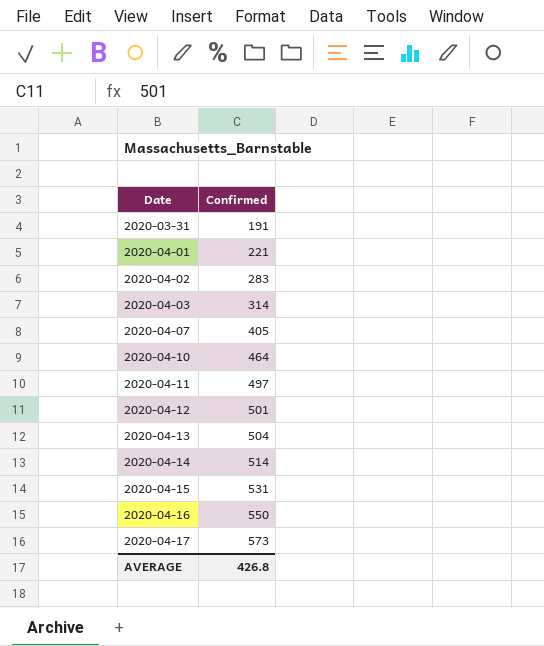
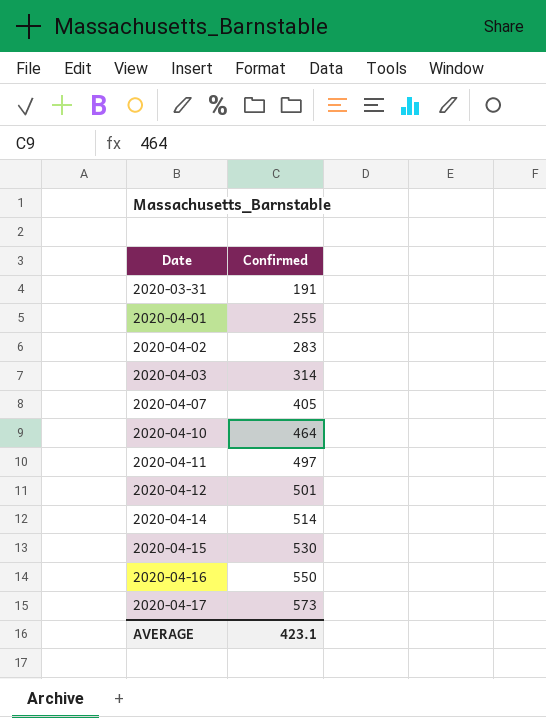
row 2020-04-13: 504 -> none
2020-04-01 | Confirmed: 221 -> 255
2020-04-15 | Confirmed: 531 -> 530
AVERAGE | Confirmed: 426.8 -> 423.1

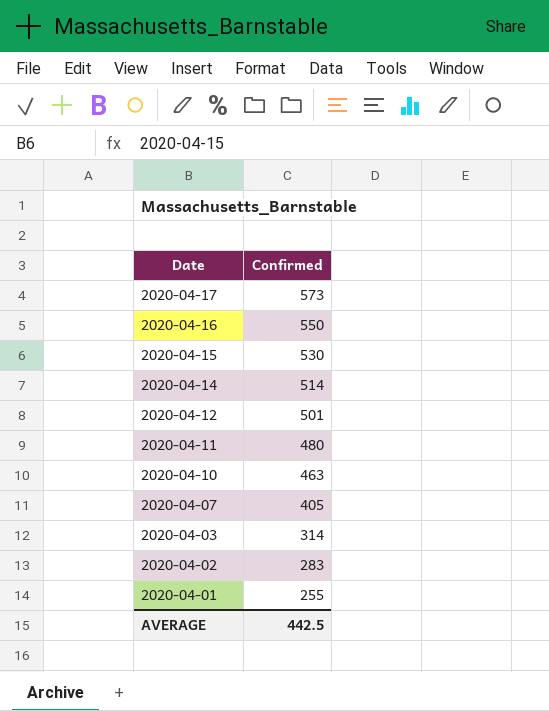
row order: Date ascending -> Date descending
row 2020-03-31: 191 -> none
2020-04-11 | Confirmed: 497 -> 480
2020-04-10 | Confirmed: 464 -> 463
AVERAGE | Confirmed: 423.1 -> 442.5

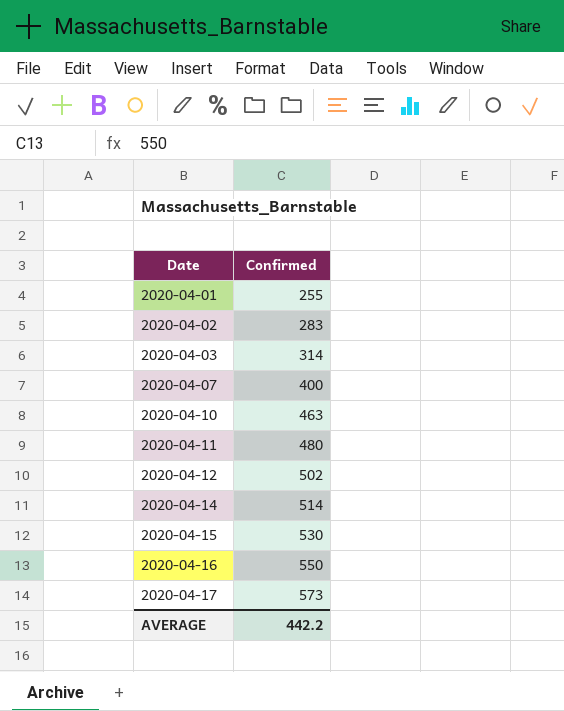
row order: Date descending -> Date ascending
2020-04-07 | Confirmed: 405 -> 400
2020-04-12 | Confirmed: 501 -> 502
AVERAGE | Confirmed: 442.5 -> 442.2

